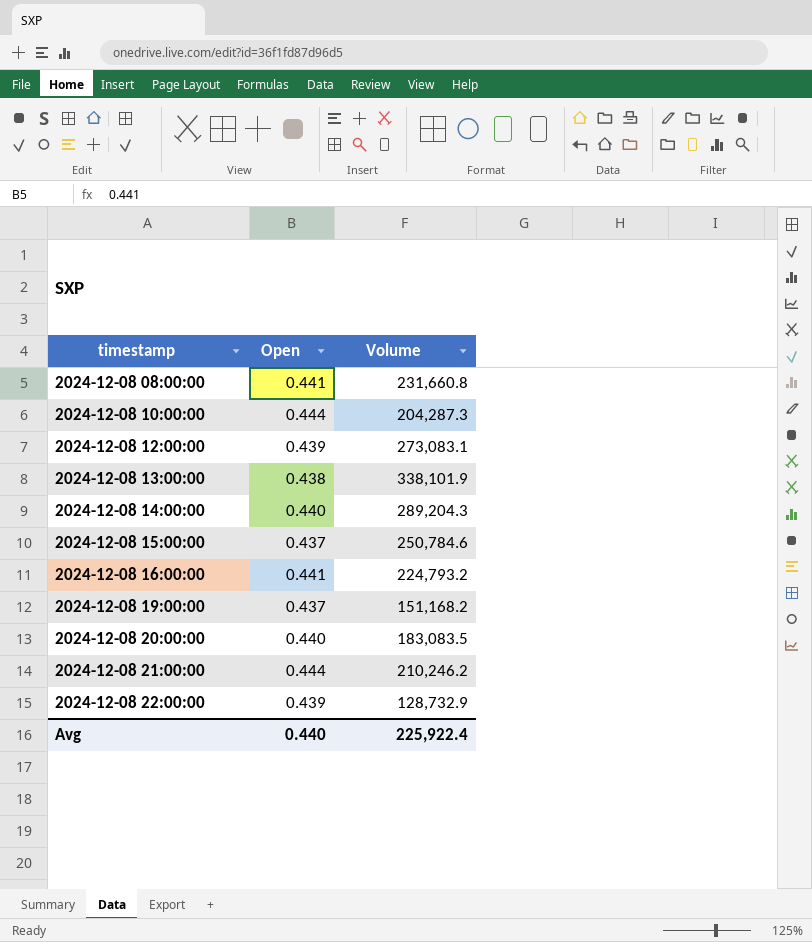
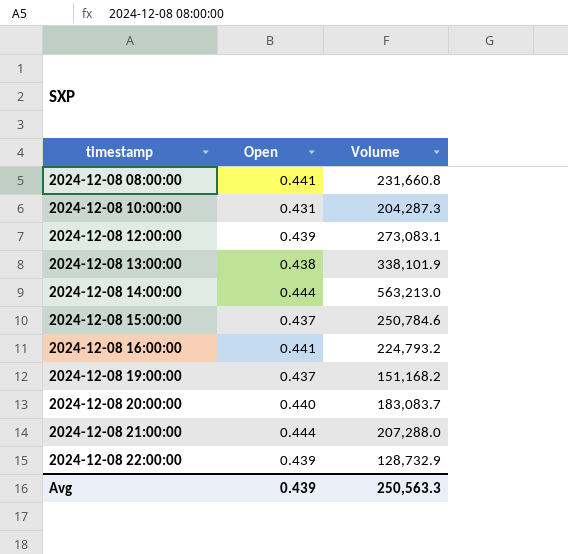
2024-12-08 10:00:00 | Open: 0.444 -> 0.431
2024-12-08 14:00:00 | Open: 0.440 -> 0.444
2024-12-08 14:00:00 | Volume: 289,204.3 -> 563,213.0
2024-12-08 20:00:00 | Volume: 183,083.5 -> 183,083.7
2024-12-08 21:00:00 | Volume: 210,246.2 -> 207,288.0
Avg | Open: 0.440 -> 0.439
Avg | Volume: 225,922.4 -> 250,563.3

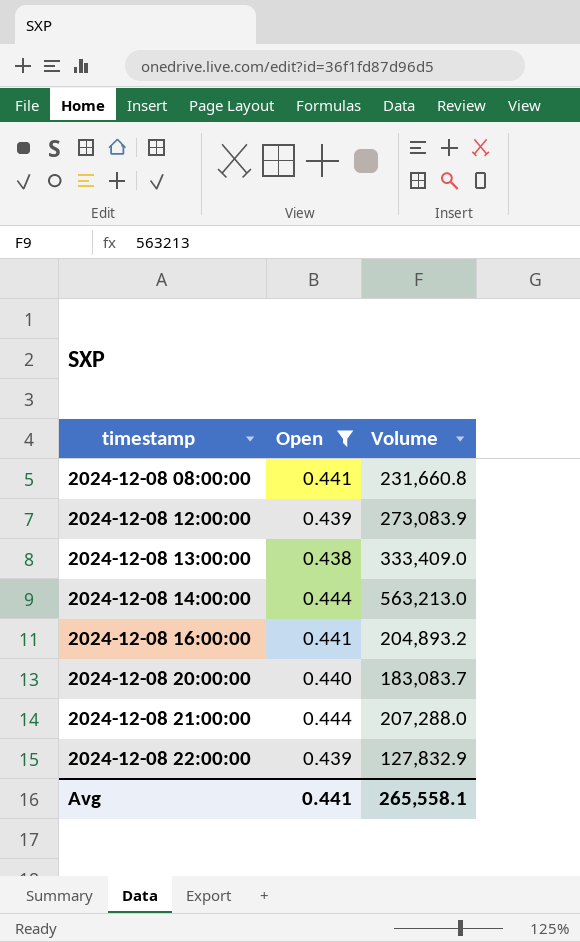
filter: none -> Open >= 0.438
2024-12-08 12:00:00 | Volume: 273,083.1 -> 273,083.9
2024-12-08 13:00:00 | Volume: 338,101.9 -> 333,409.0
2024-12-08 16:00:00 | Volume: 224,793.2 -> 204,893.2
2024-12-08 22:00:00 | Volume: 128,732.9 -> 127,832.9
Avg | Open: 0.439 -> 0.441
Avg | Volume: 250,563.3 -> 265,558.1

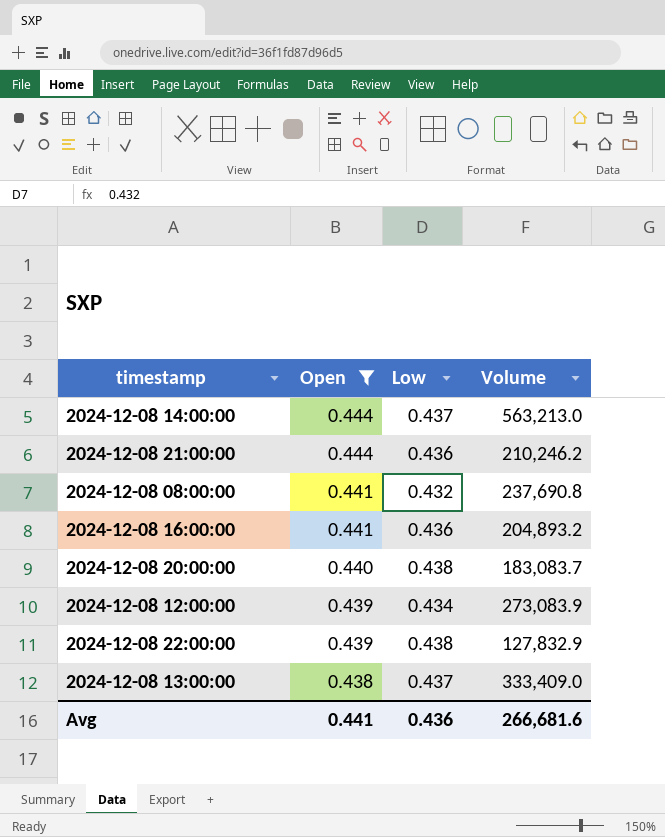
row order: timestamp ascending -> Open descending
column Low | position: none -> 3
2024-12-08 21:00:00 | Volume: 207,288.0 -> 210,246.2
2024-12-08 08:00:00 | Volume: 231,660.8 -> 237,690.8
Avg | Volume: 265,558.1 -> 266,681.6

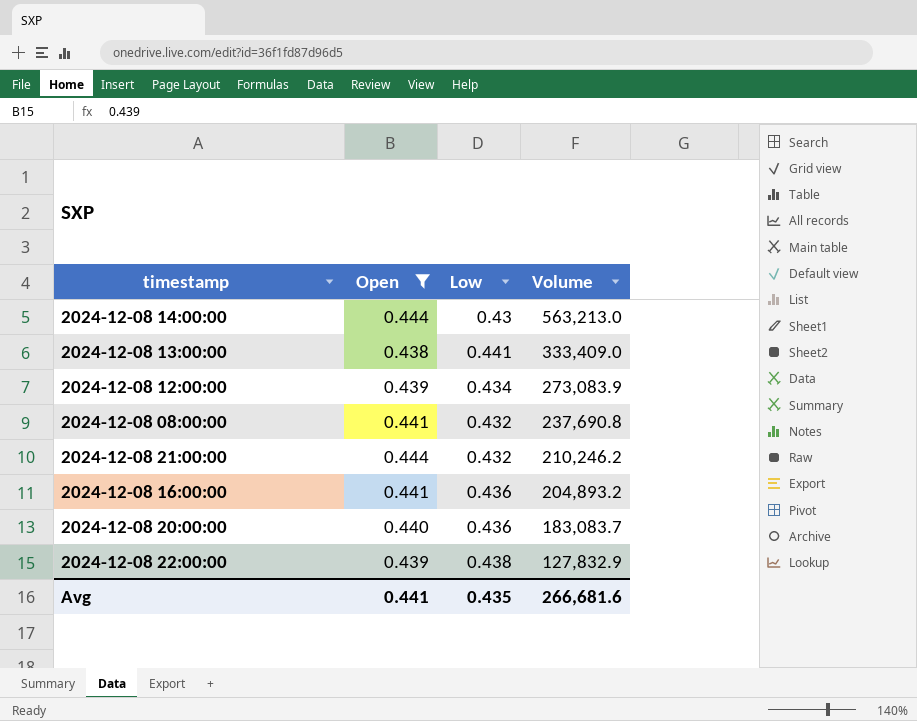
row order: Open descending -> Volume descending
2024-12-08 14:00:00 | Low: 0.437 -> 0.43
2024-12-08 13:00:00 | Low: 0.437 -> 0.441
2024-12-08 21:00:00 | Low: 0.436 -> 0.432
2024-12-08 20:00:00 | Low: 0.438 -> 0.436
Avg | Low: 0.436 -> 0.435

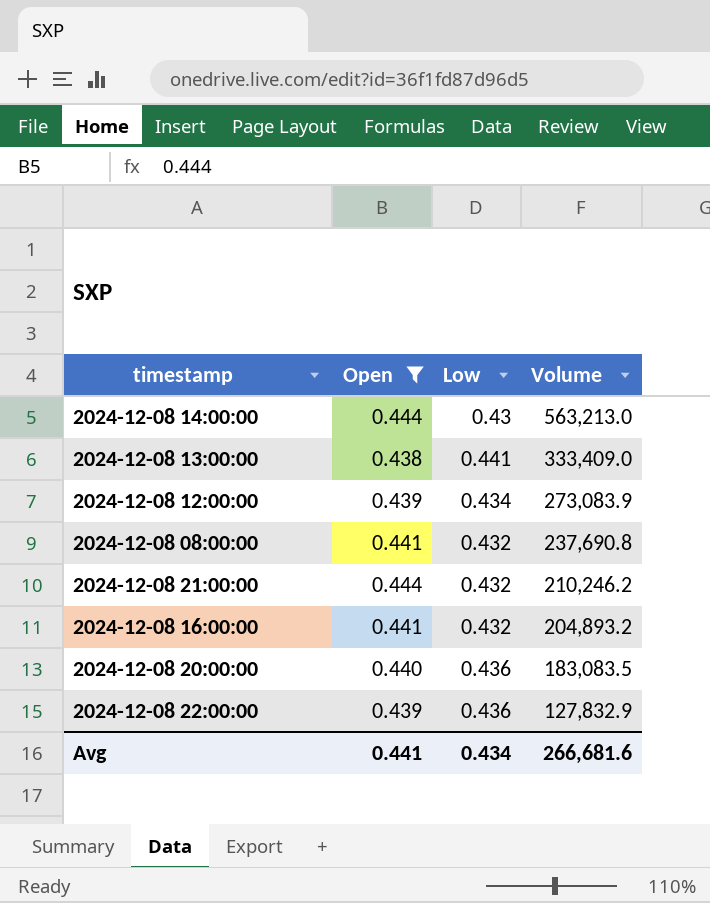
2024-12-08 16:00:00 | Low: 0.436 -> 0.432
2024-12-08 20:00:00 | Volume: 183,083.7 -> 183,083.5
2024-12-08 22:00:00 | Low: 0.438 -> 0.436
Avg | Low: 0.435 -> 0.434

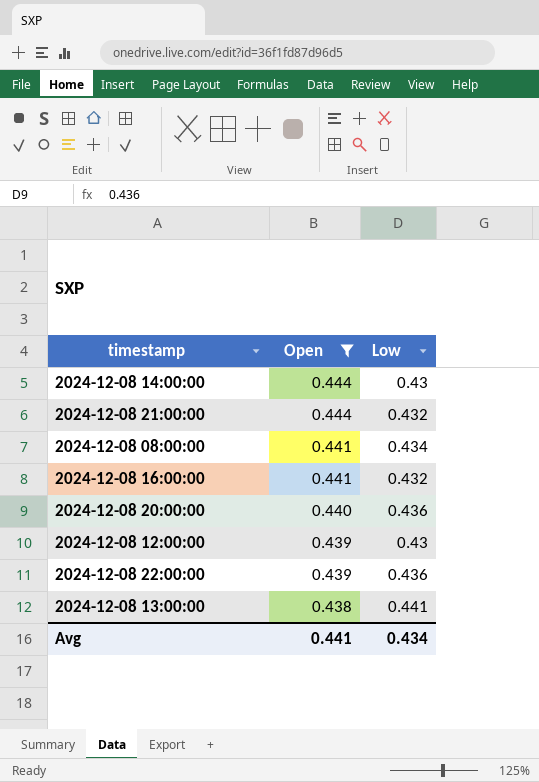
row order: Volume descending -> Open descending
column Volume | position: 4 -> none
2024-12-08 08:00:00 | Low: 0.432 -> 0.434
2024-12-08 12:00:00 | Low: 0.434 -> 0.43

